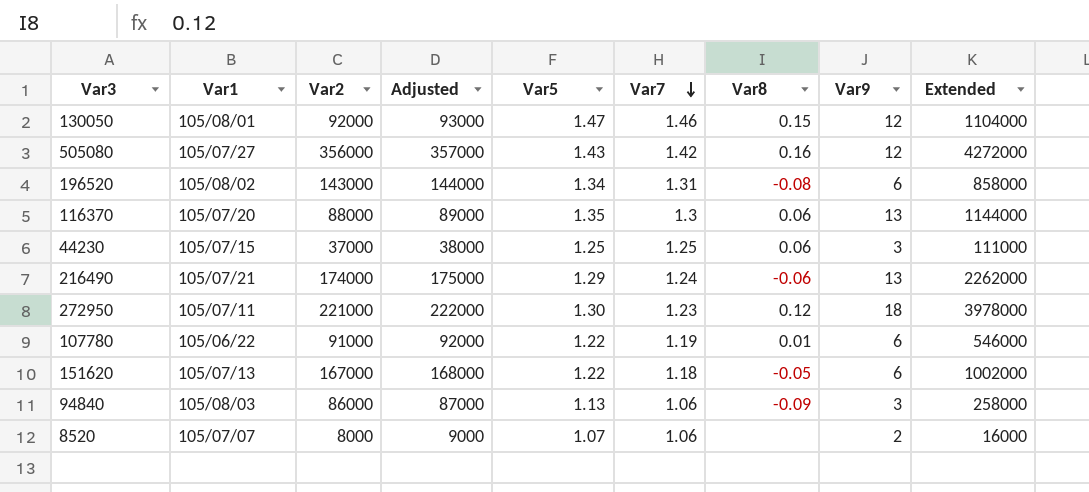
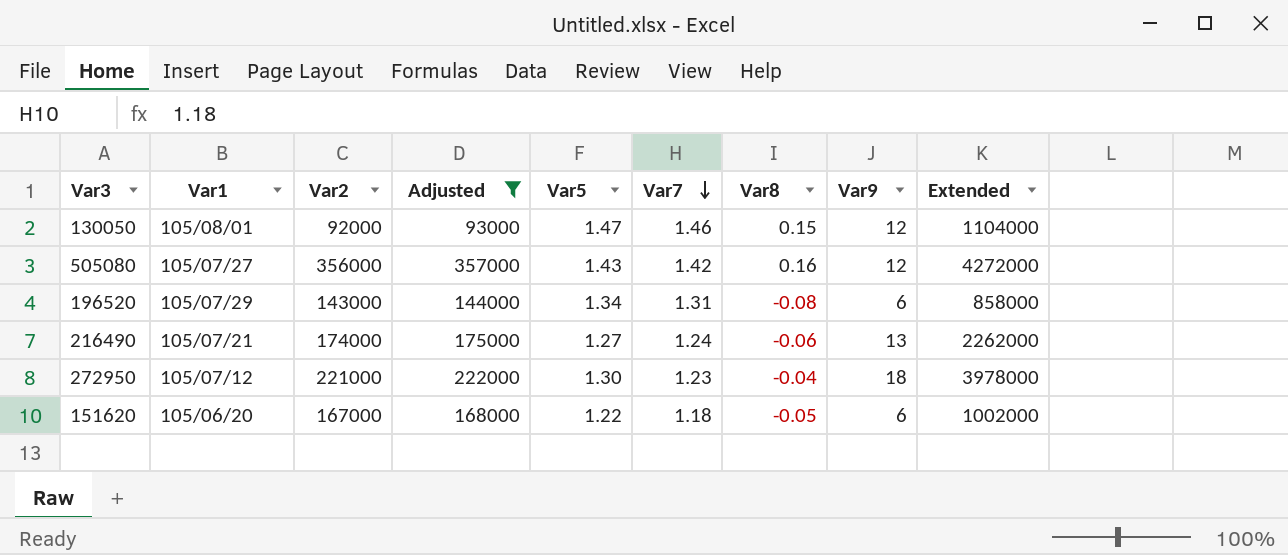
filter: none -> Adjusted >= 93000
196520 | Var1: 105/08/02 -> 105/07/29
216490 | Var5: 1.29 -> 1.27
272950 | Var1: 105/07/11 -> 105/07/12
272950 | Var8: 0.12 -> -0.04
151620 | Var1: 105/07/13 -> 105/06/20

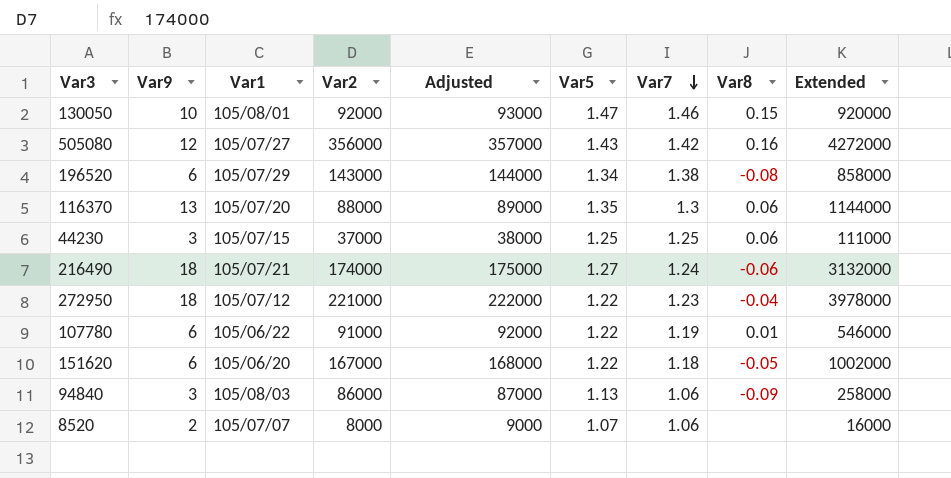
filter: Adjusted >= 93000 -> none
column Var9 | position: 8 -> 2
130050 | Var9: 12 -> 10
130050 | Extended: 1104000 -> 920000
196520 | Var7: 1.31 -> 1.38
216490 | Var9: 13 -> 18
216490 | Extended: 2262000 -> 3132000
272950 | Var5: 1.30 -> 1.22

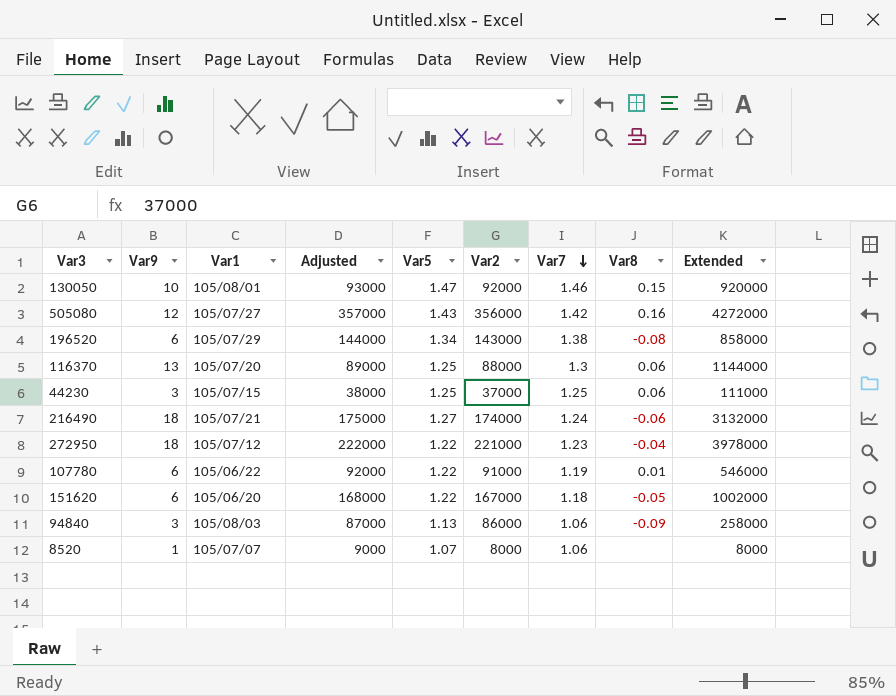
column Var2 | position: 4 -> 6
116370 | Var5: 1.35 -> 1.25
8520 | Var9: 2 -> 1
8520 | Extended: 16000 -> 8000

